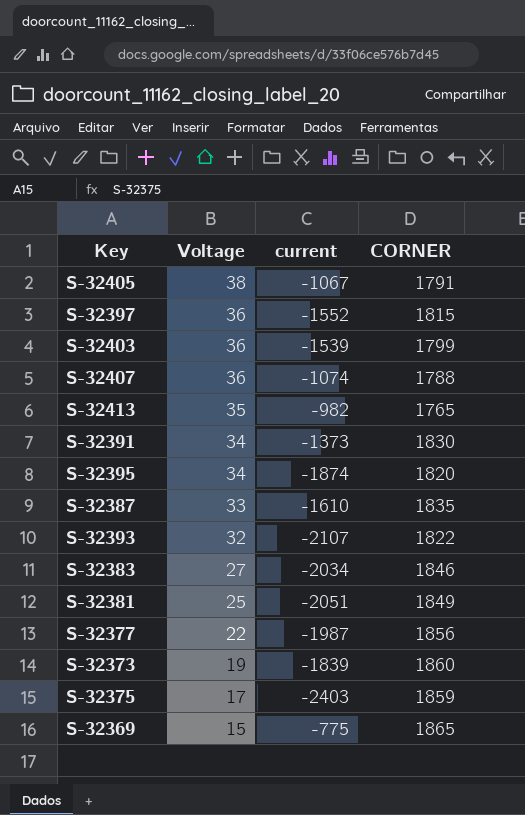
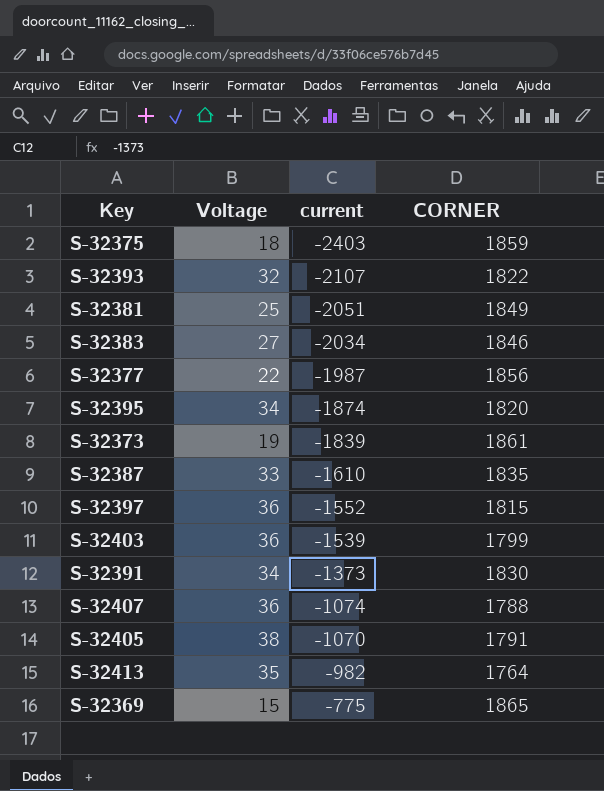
row order: Voltage descending -> current ascending
S-32375 | Voltage: 17 -> 18
S-32373 | CORNER: 1860 -> 1861
S-32405 | current: -1067 -> -1070
S-32413 | CORNER: 1765 -> 1764

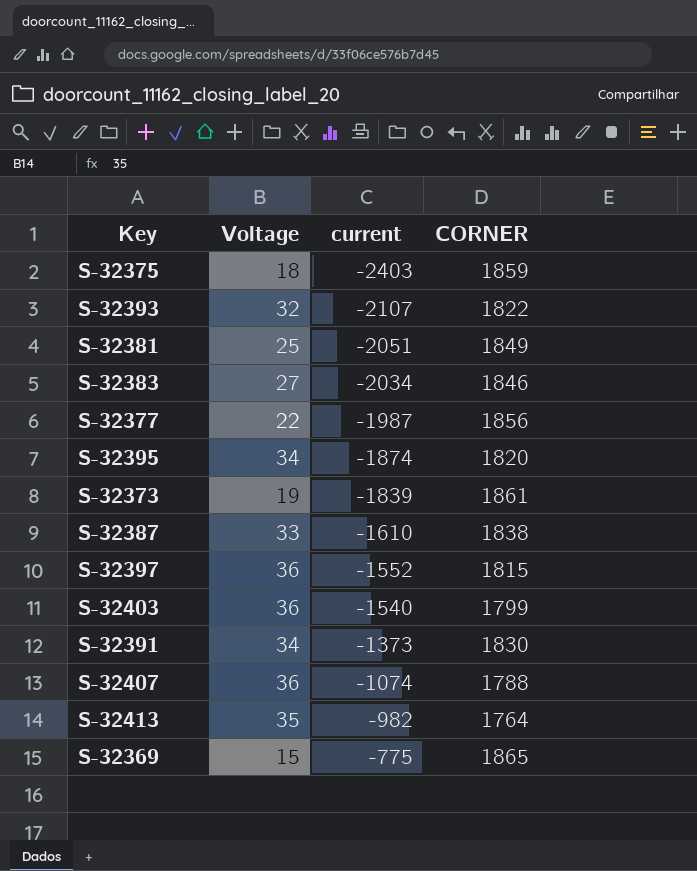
row S-32405: 38 | -1070 | 1791 -> none
S-32387 | CORNER: 1835 -> 1838
S-32403 | current: -1539 -> -1540

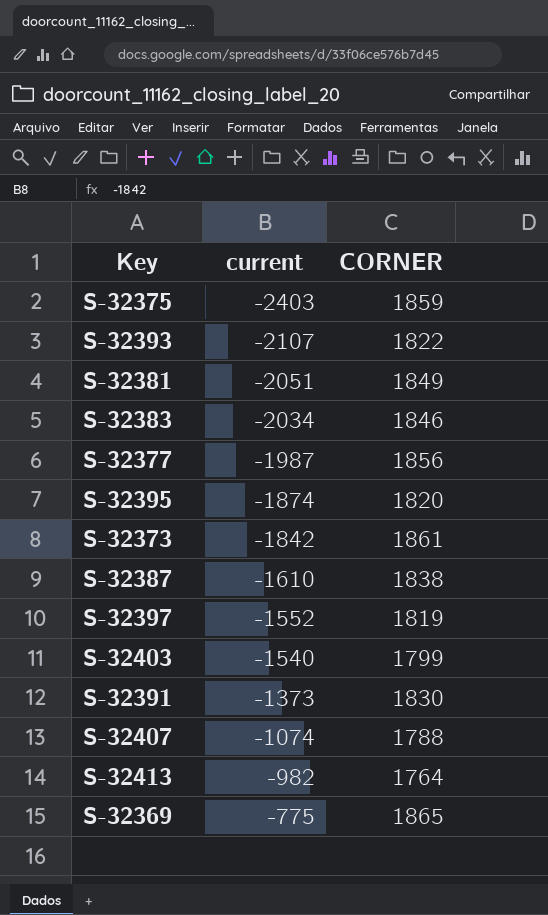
column Voltage | position: 2 -> none
S-32373 | current: -1839 -> -1842
S-32397 | CORNER: 1815 -> 1819

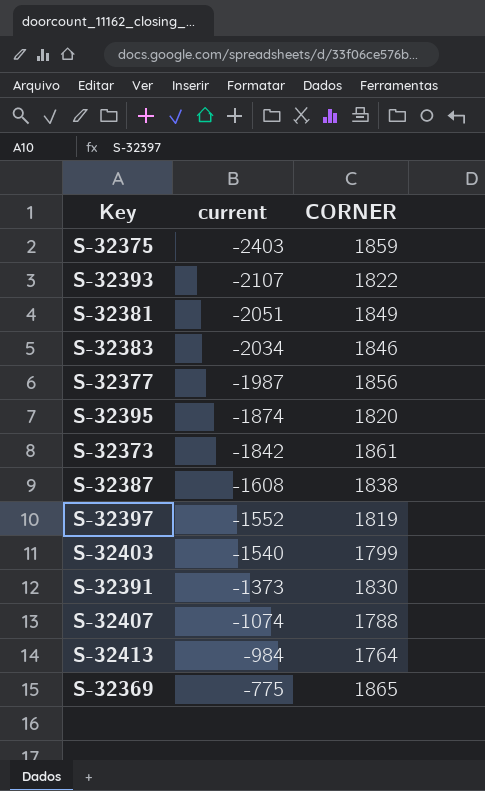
S-32387 | current: -1610 -> -1608
S-32413 | current: -982 -> -984

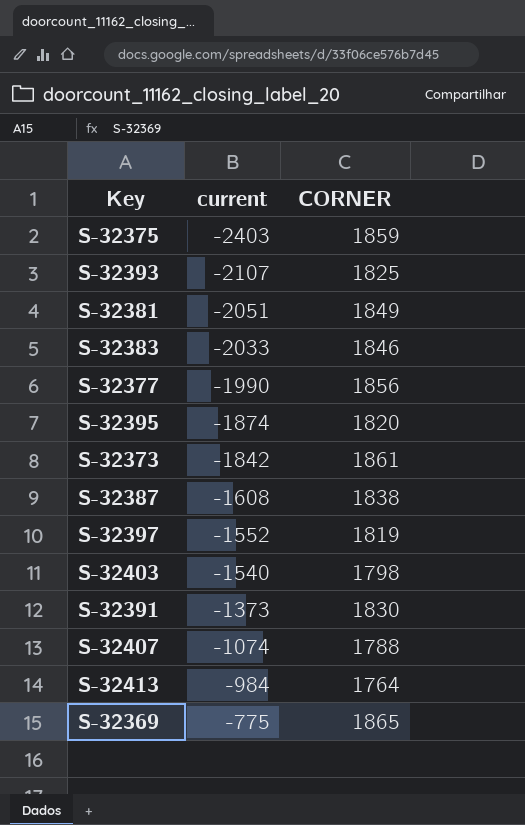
S-32393 | CORNER: 1822 -> 1825
S-32383 | current: -2034 -> -2033
S-32377 | current: -1987 -> -1990
S-32403 | CORNER: 1799 -> 1798

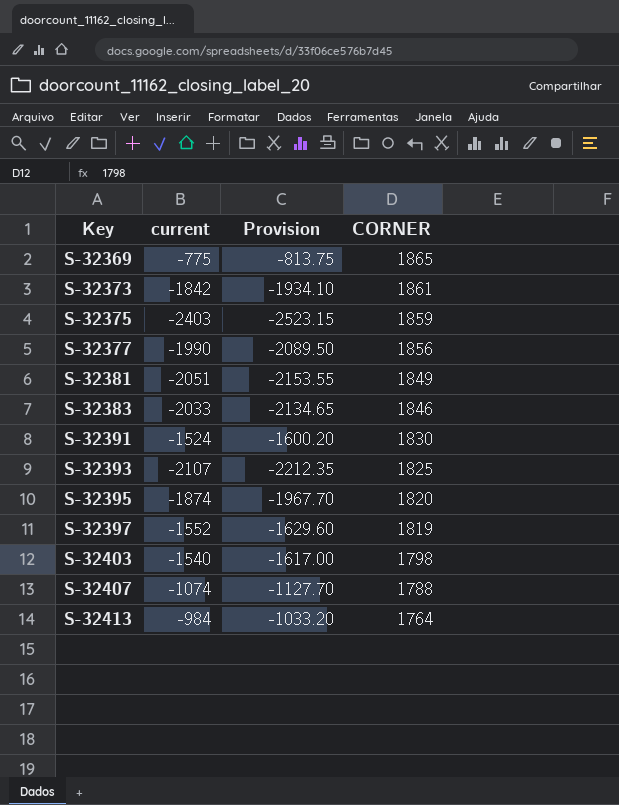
row order: current ascending -> Key ascending
column Provision | formula: none -> [current] * 1.05
row S-32387: -1608 | 1838 -> none
S-32391 | current: -1373 -> -1524

